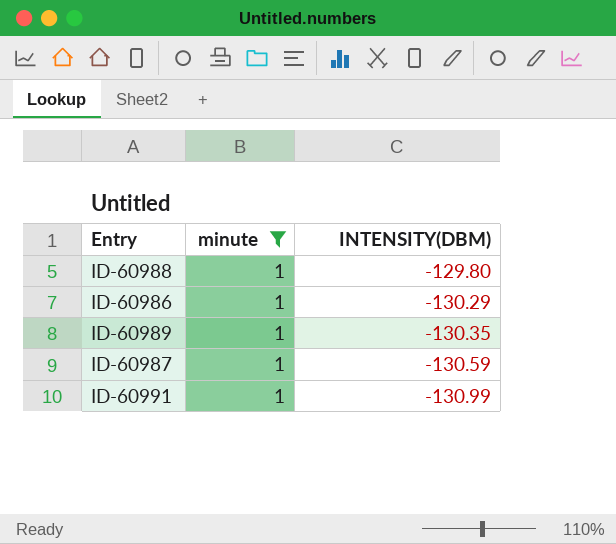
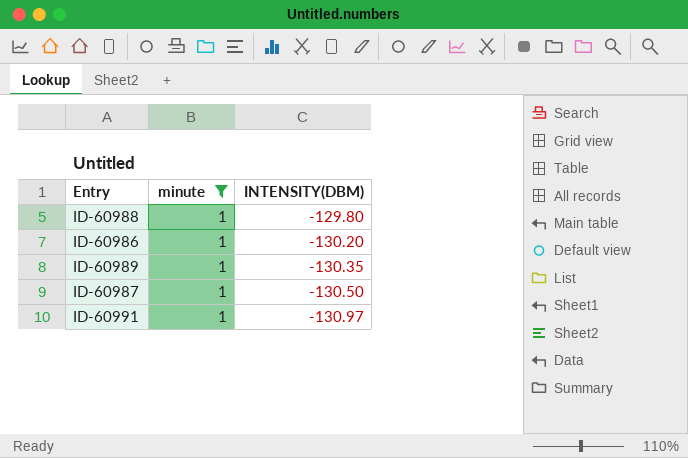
ID-60986 | INTENSITY(DBM): -130.29 -> -130.20
ID-60987 | INTENSITY(DBM): -130.59 -> -130.50
ID-60991 | INTENSITY(DBM): -130.99 -> -130.97

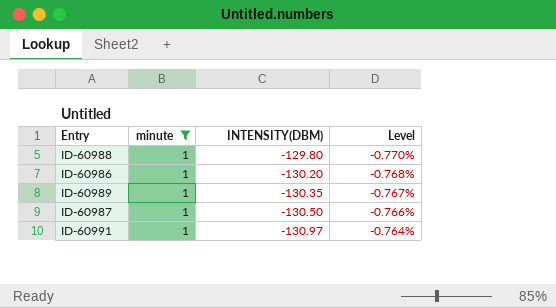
column Level | formula: none -> [minute] / [INTENSITY(DBM)]

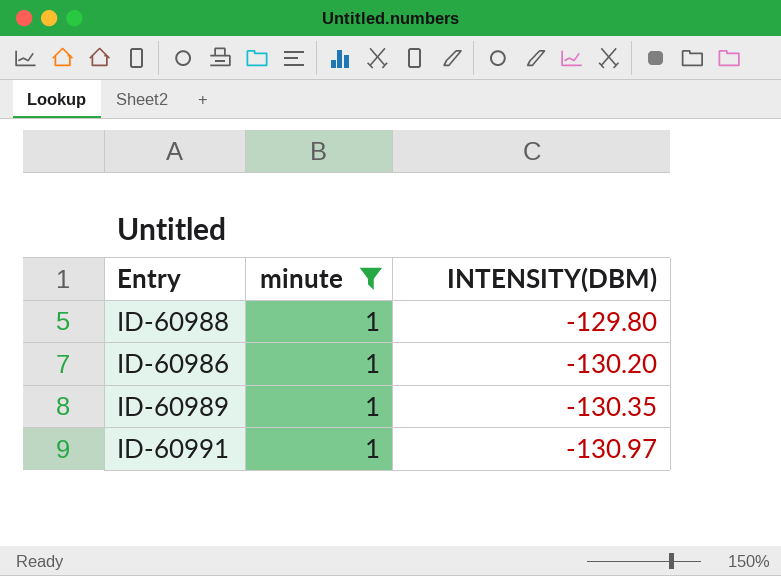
column Level | formula: [minute] / [INTENSITY(DBM)] -> none
row ID-60987: 1 | -130.50 | -0.766% -> none

